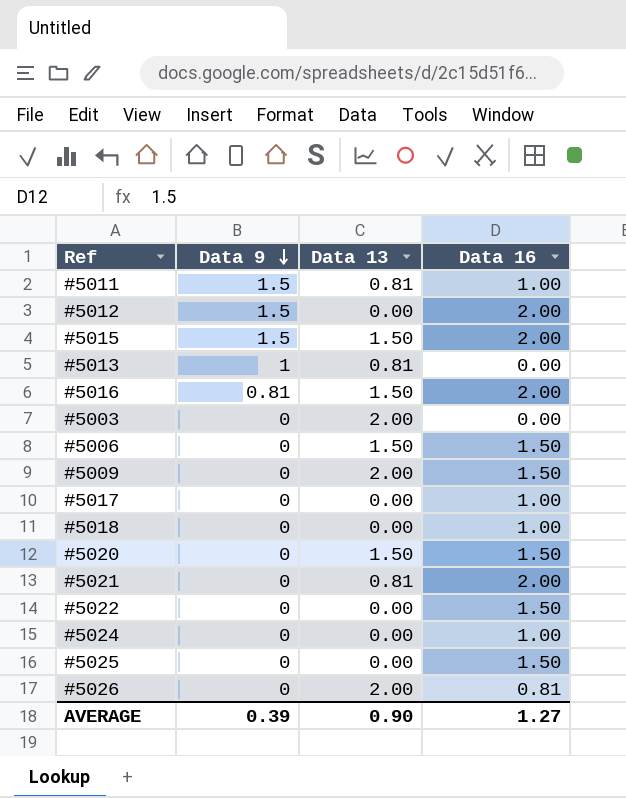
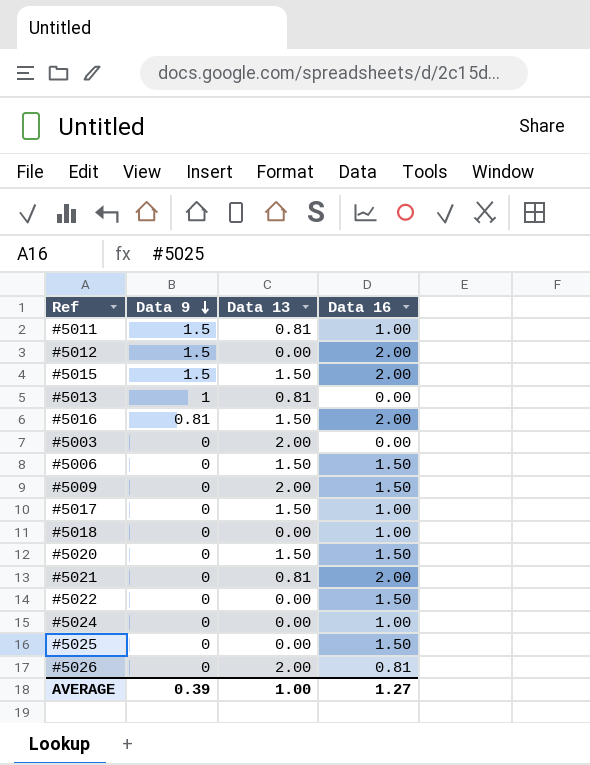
#5017 | Data 13: 0.00 -> 1.50
AVERAGE | Data 13: 0.90 -> 1.00

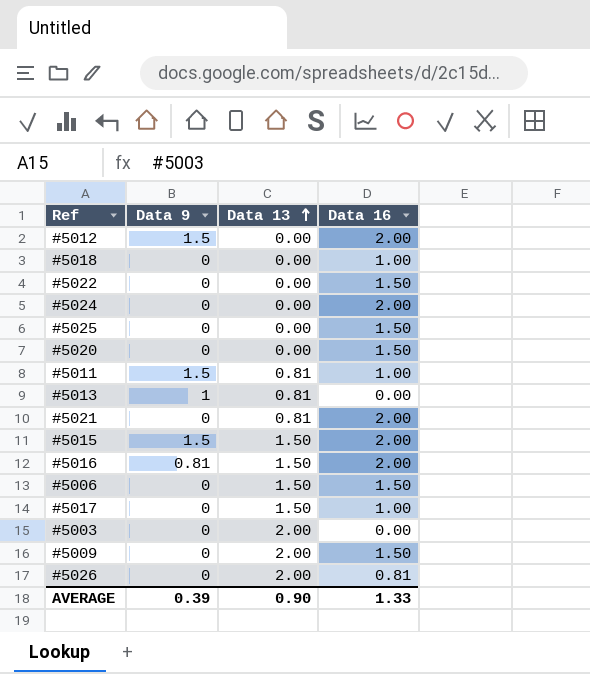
row order: Data 9 descending -> Data 13 ascending
#5024 | Data 16: 1.00 -> 2.00
#5020 | Data 13: 1.50 -> 0.00
AVERAGE | Data 13: 1.00 -> 0.90
AVERAGE | Data 16: 1.27 -> 1.33

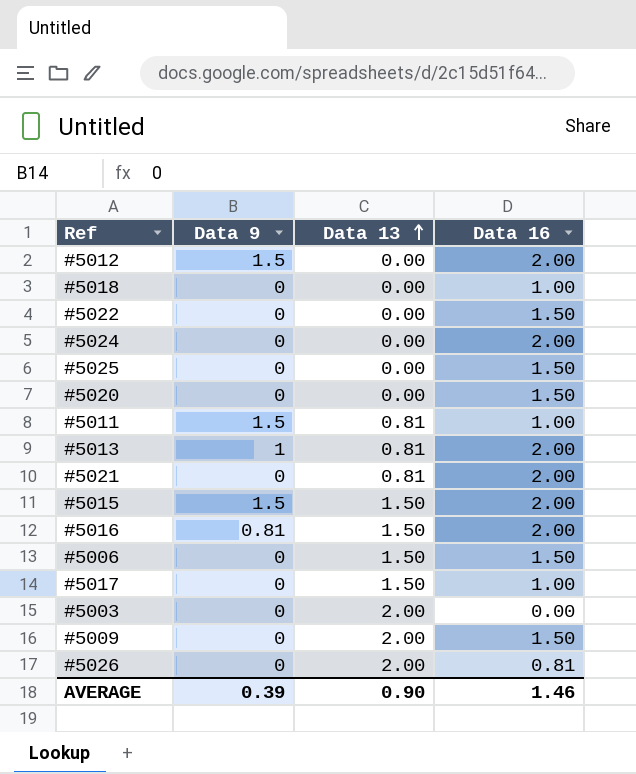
#5013 | Data 16: 0.00 -> 2.00
AVERAGE | Data 16: 1.33 -> 1.46

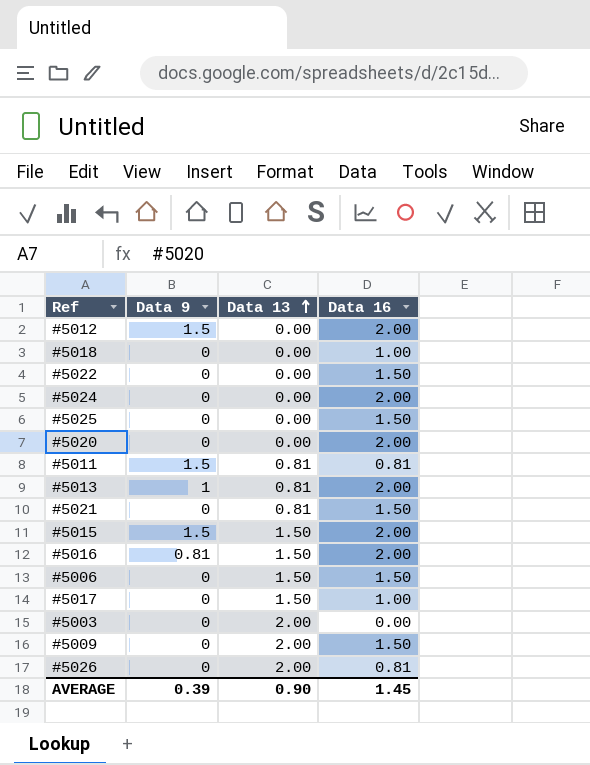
#5020 | Data 16: 1.50 -> 2.00
#5011 | Data 16: 1.00 -> 0.81
#5021 | Data 16: 2.00 -> 1.50
AVERAGE | Data 16: 1.46 -> 1.45

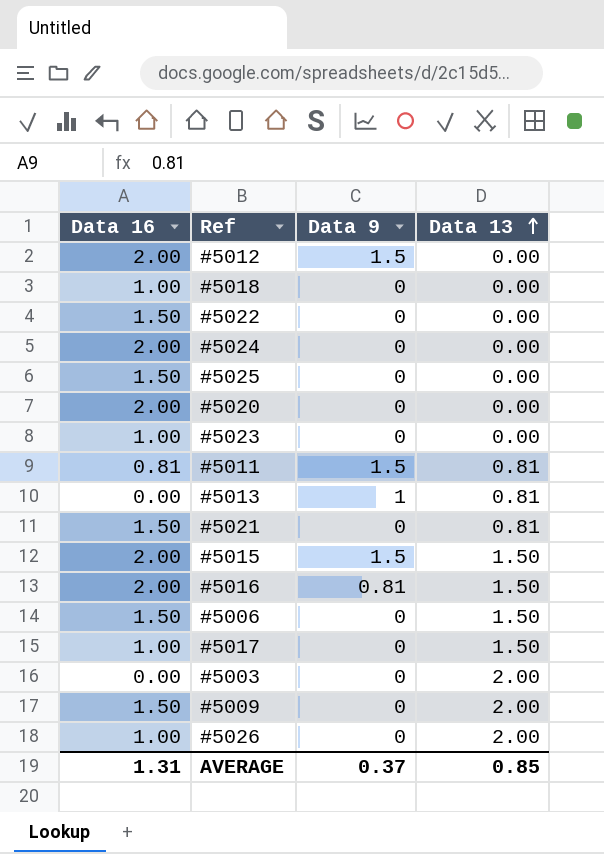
column Data 16 | position: 4 -> 1
row #5023: none -> 1.00 | 0 | 0.00
#5013 | Data 16: 2.00 -> 0.00
#5026 | Data 16: 0.81 -> 1.00
AVERAGE | Data 16: 1.45 -> 1.31
AVERAGE | Data 9: 0.39 -> 0.37
AVERAGE | Data 13: 0.90 -> 0.85

